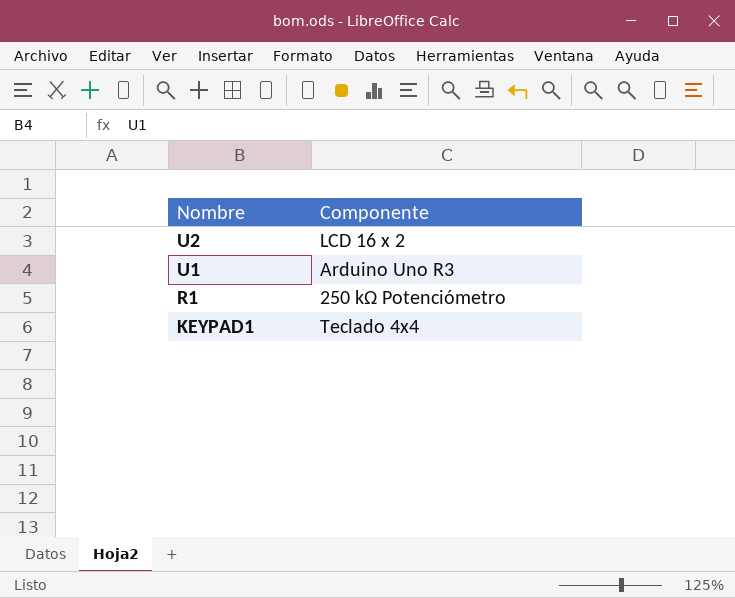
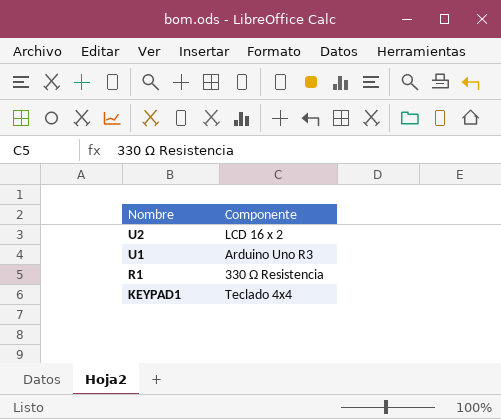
R1 | Componente: 250 kΩ Potenciómetro -> 330 Ω Resistencia

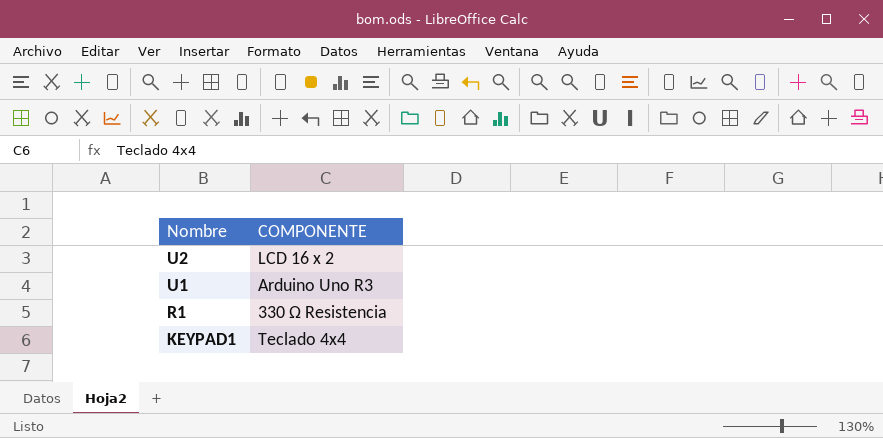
column name: Componente -> COMPONENTE

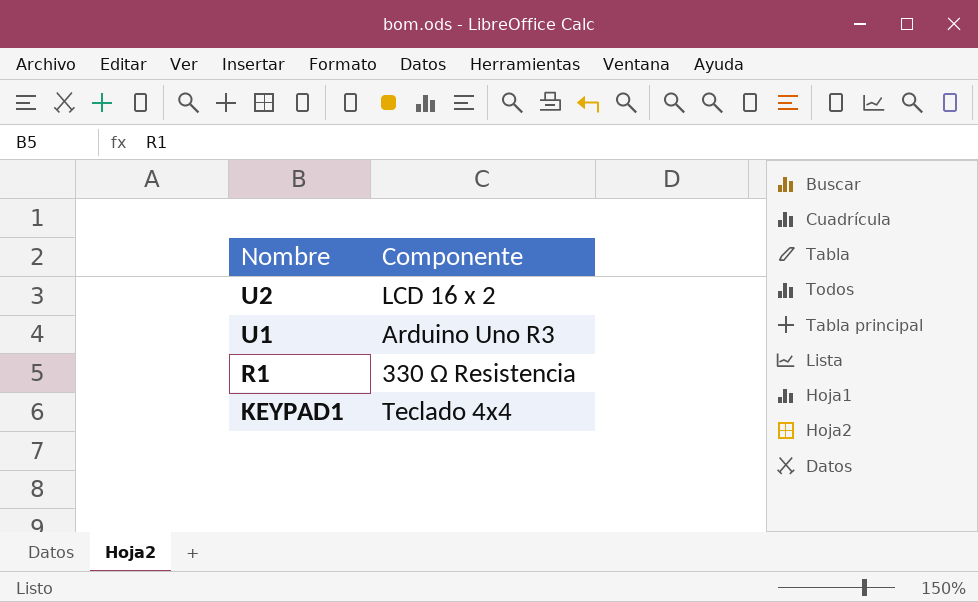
column name: COMPONENTE -> Componente

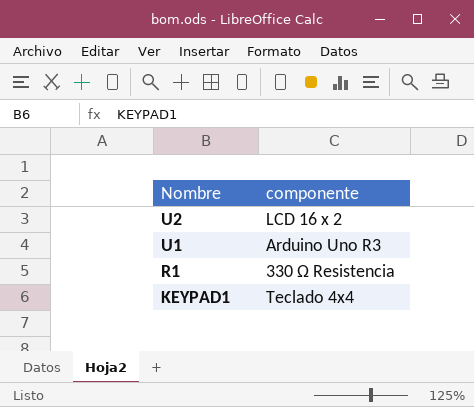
column name: Componente -> componente

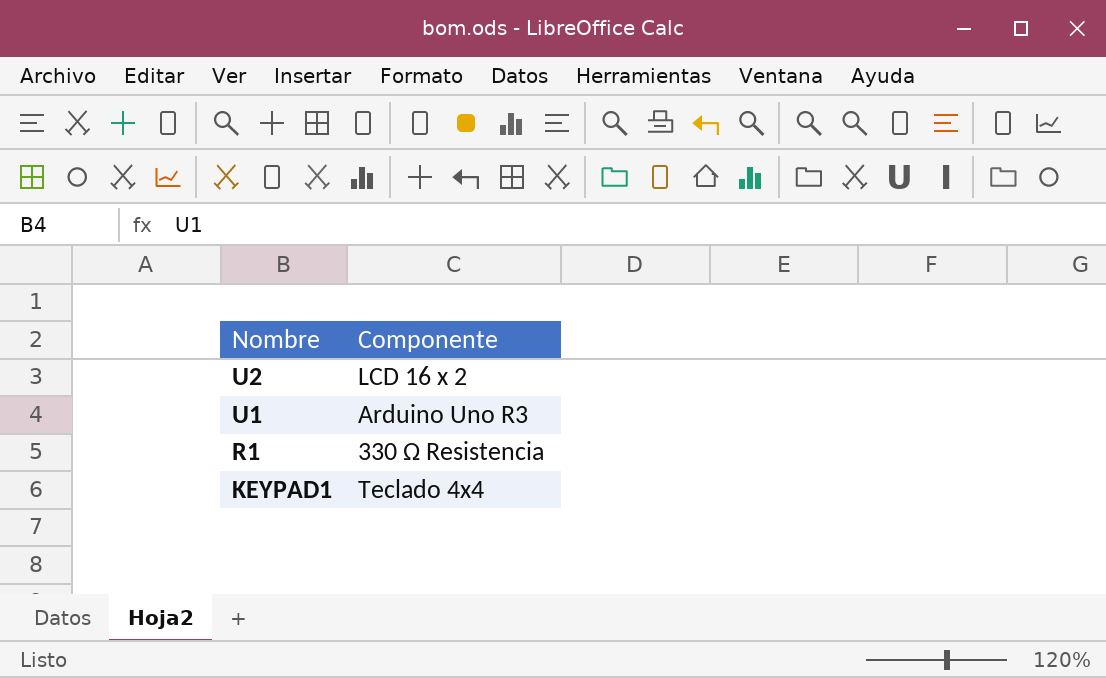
column name: componente -> Componente

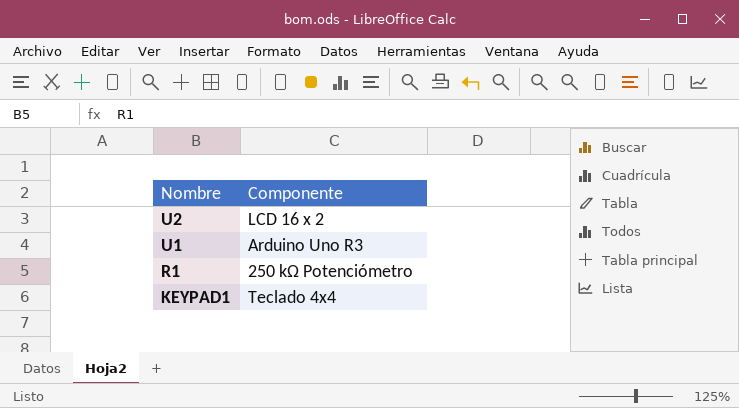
R1 | Componente: 330 Ω Resistencia -> 250 kΩ Potenciómetro

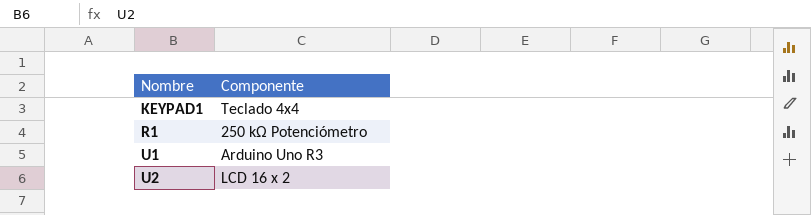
row order: Nombre descending -> Nombre ascending

